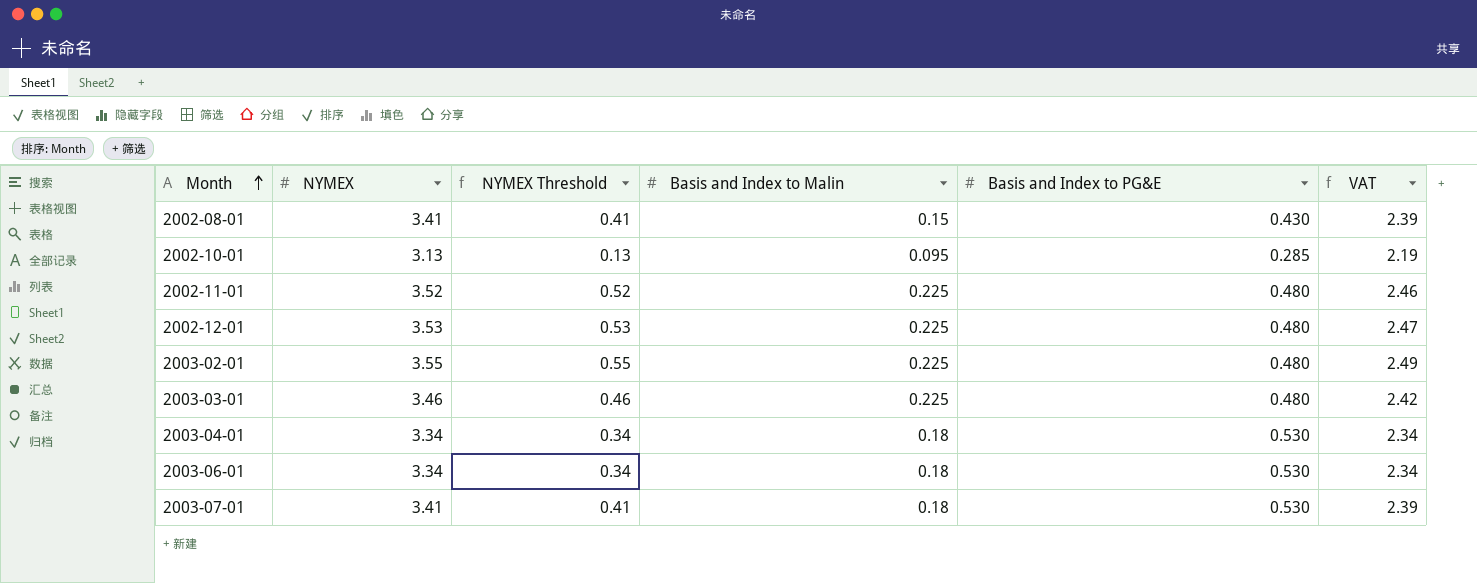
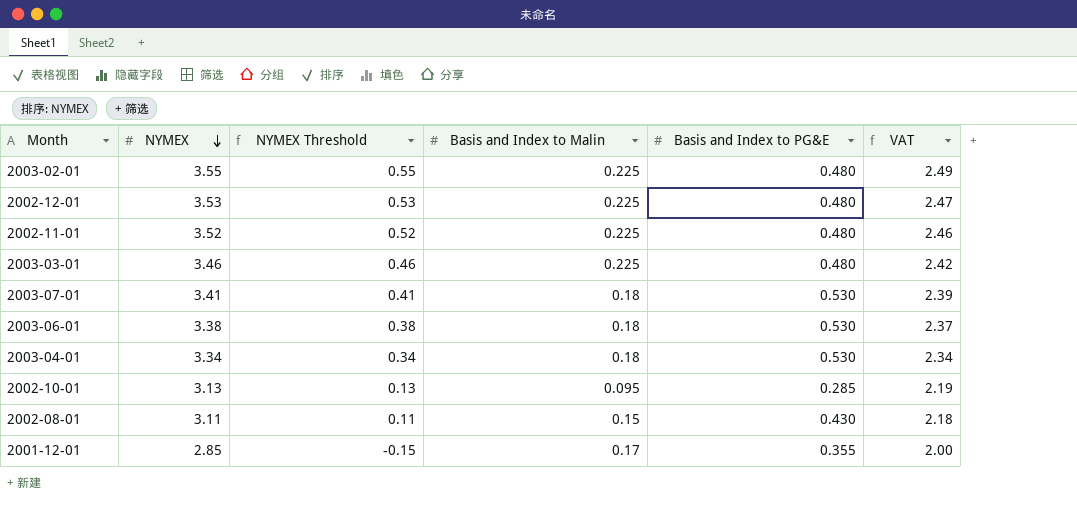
row order: Month ascending -> NYMEX descending
2003-06-01 | NYMEX: 3.34 -> 3.38
2003-06-01 | NYMEX Threshold: 0.34 -> 0.38
2003-06-01 | VAT: 2.34 -> 2.37
2002-08-01 | NYMEX: 3.41 -> 3.11
2002-08-01 | NYMEX Threshold: 0.41 -> 0.11
2002-08-01 | VAT: 2.39 -> 2.18
row 2001-12-01: none -> 2.85 | -0.15 | 0.17 | 0.355 | 2.00

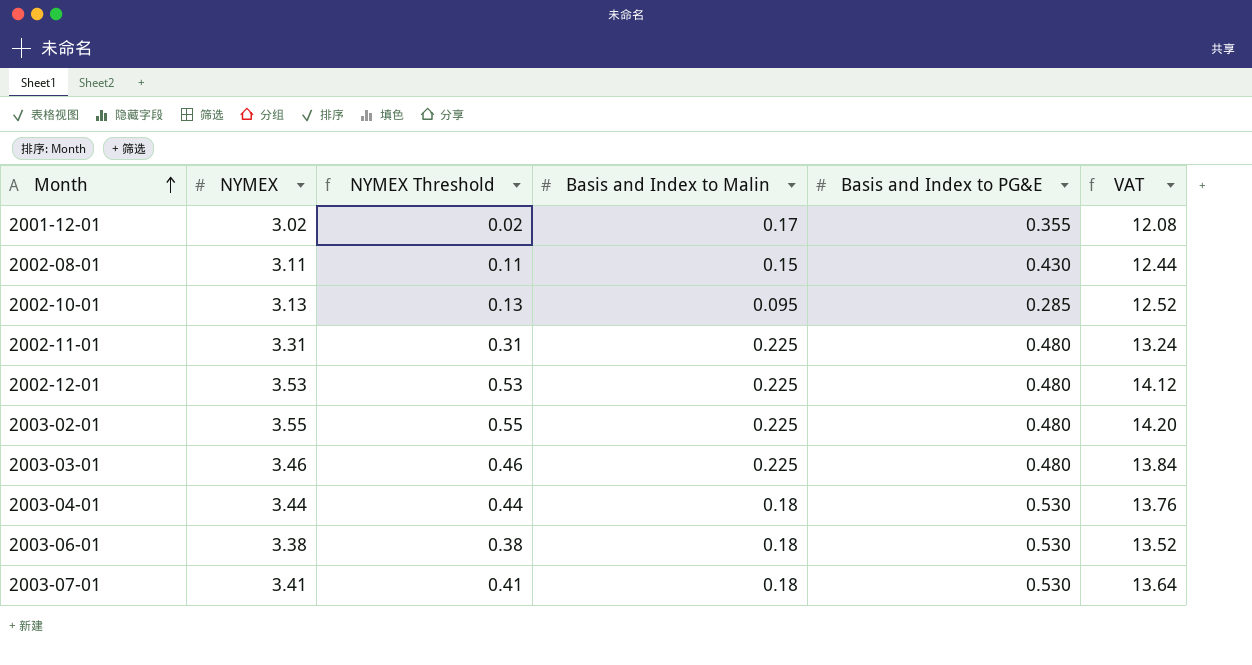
row order: NYMEX descending -> Month ascending
column VAT | formula: [NYMEX] * 0.7 -> [NYMEX] * 4
2001-12-01 | NYMEX: 2.85 -> 3.02
2001-12-01 | NYMEX Threshold: -0.15 -> 0.02
2002-11-01 | NYMEX: 3.52 -> 3.31
2002-11-01 | NYMEX Threshold: 0.52 -> 0.31
2003-04-01 | NYMEX: 3.34 -> 3.44
2003-04-01 | NYMEX Threshold: 0.34 -> 0.44

